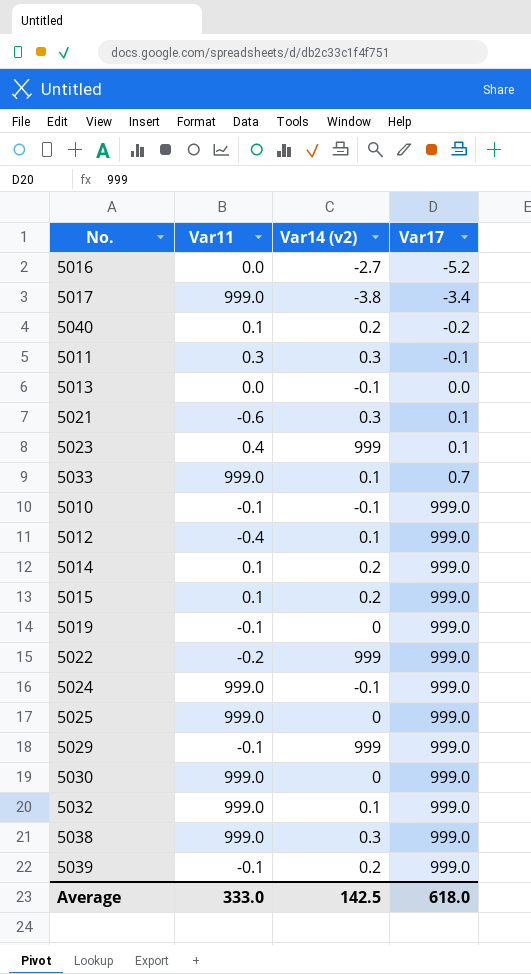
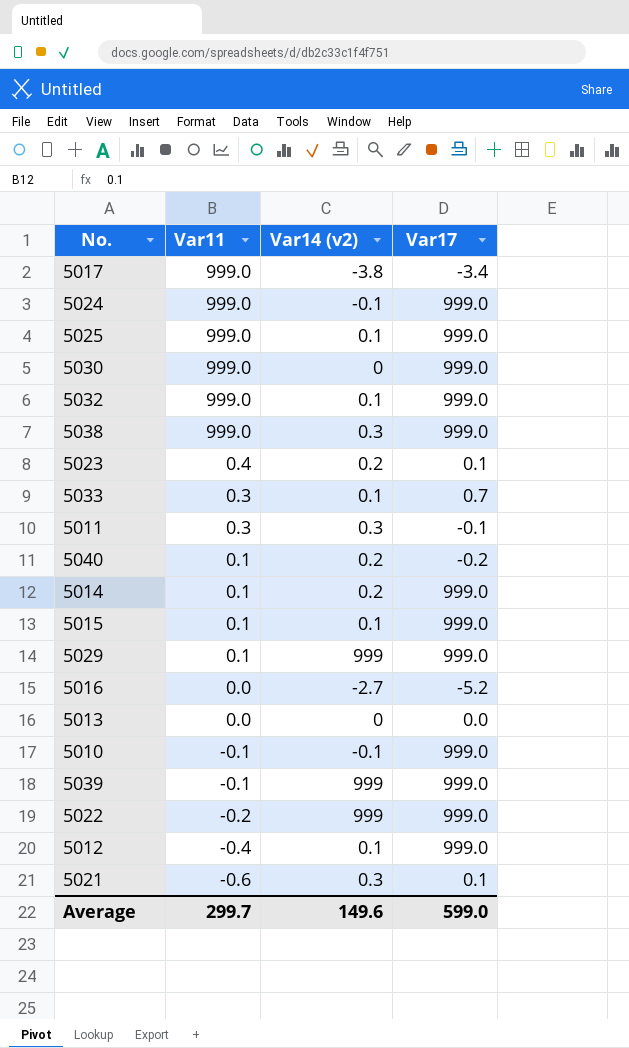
row order: Var17 ascending -> Var11 descending
row 5019: -0.1 | 0 | 999.0 -> none
5025 | Var14 (v2): 0 -> 0.1
5023 | Var14 (v2): 999 -> 0.2
5033 | Var11: 999.0 -> 0.3
5015 | Var14 (v2): 0.2 -> 0.1
5029 | Var11: -0.1 -> 0.1
5013 | Var14 (v2): -0.1 -> 0
5039 | Var14 (v2): 0.2 -> 999
Average | Var11: 333.0 -> 299.7
Average | Var14 (v2): 142.5 -> 149.6
Average | Var17: 618.0 -> 599.0

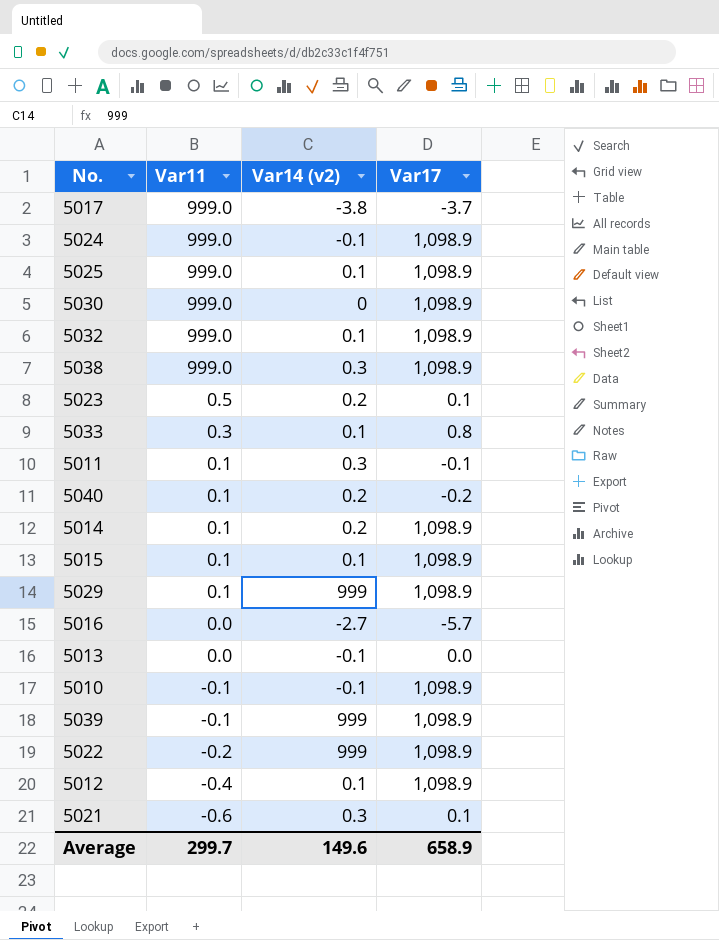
5017 | Var17: -3.4 -> -3.7
5024 | Var17: 999.0 -> 1,098.9
5025 | Var17: 999.0 -> 1,098.9
5030 | Var17: 999.0 -> 1,098.9
5032 | Var17: 999.0 -> 1,098.9
5038 | Var17: 999.0 -> 1,098.9
5023 | Var11: 0.4 -> 0.5
5033 | Var17: 0.7 -> 0.8
5011 | Var11: 0.3 -> 0.1
5014 | Var17: 999.0 -> 1,098.9
5015 | Var17: 999.0 -> 1,098.9
5029 | Var17: 999.0 -> 1,098.9
5016 | Var17: -5.2 -> -5.7
5013 | Var14 (v2): 0 -> -0.1
5010 | Var17: 999.0 -> 1,098.9
5039 | Var17: 999.0 -> 1,098.9
5022 | Var17: 999.0 -> 1,098.9
5012 | Var17: 999.0 -> 1,098.9
Average | Var17: 599.0 -> 658.9

